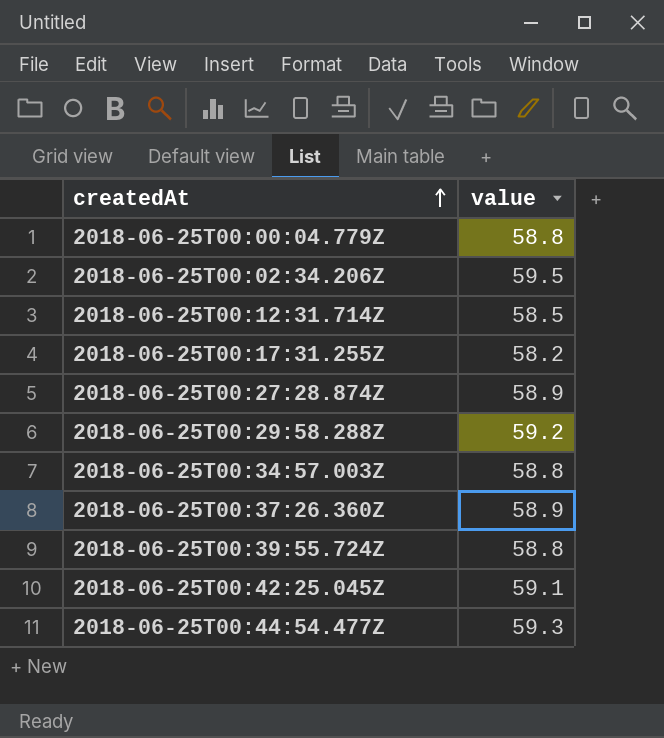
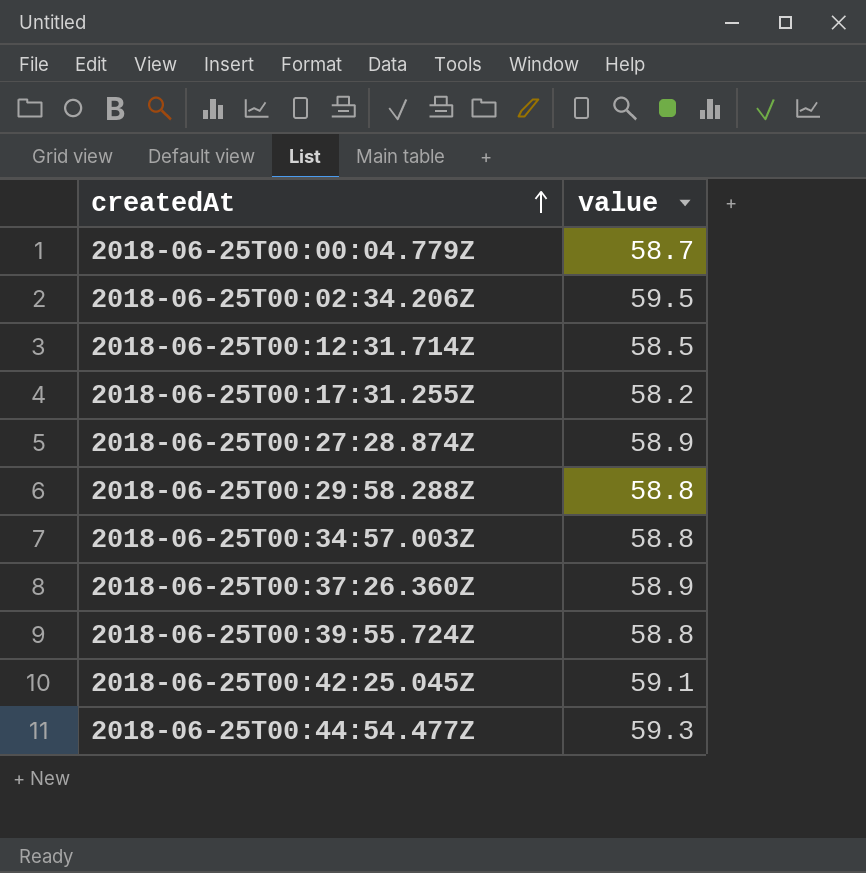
2018-06-25T00:00:04.779Z | value: 58.8 -> 58.7
2018-06-25T00:29:58.288Z | value: 59.2 -> 58.8

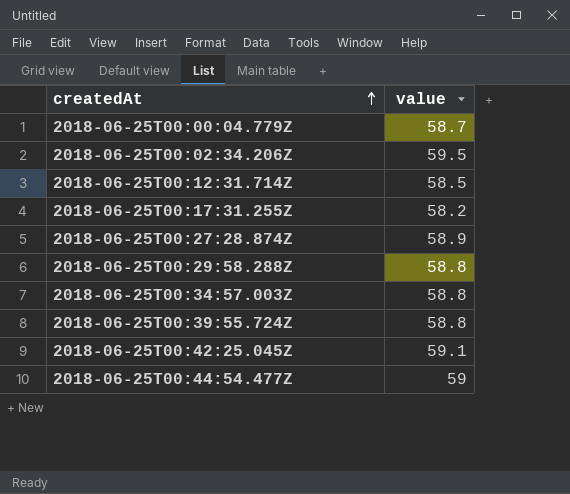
row 2018-06-25T00:37:26.360Z: 58.9 -> none
2018-06-25T00:44:54.477Z | value: 59.3 -> 59

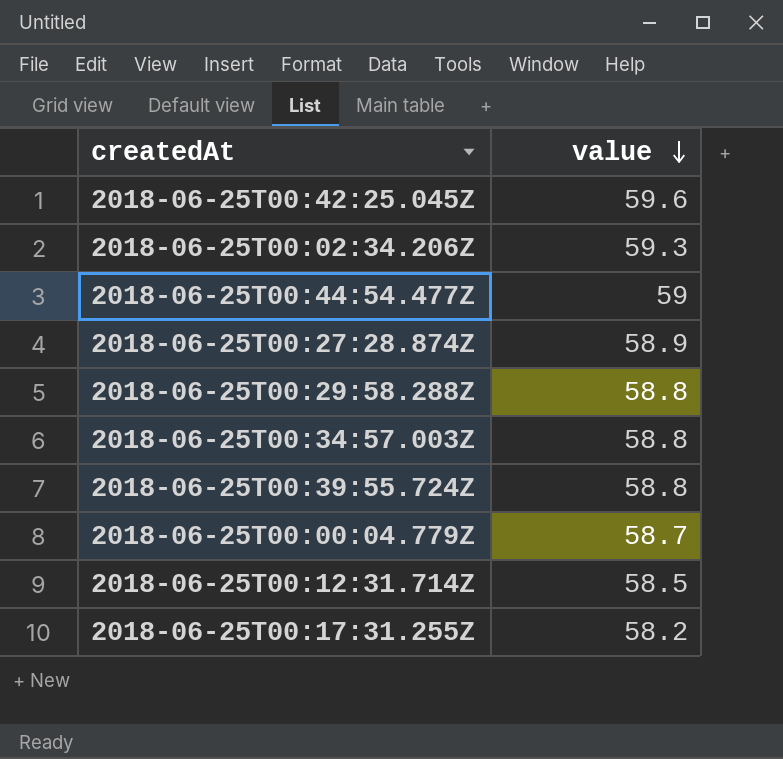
row order: createdAt ascending -> value descending
2018-06-25T00:42:25.045Z | value: 59.1 -> 59.6
2018-06-25T00:02:34.206Z | value: 59.5 -> 59.3

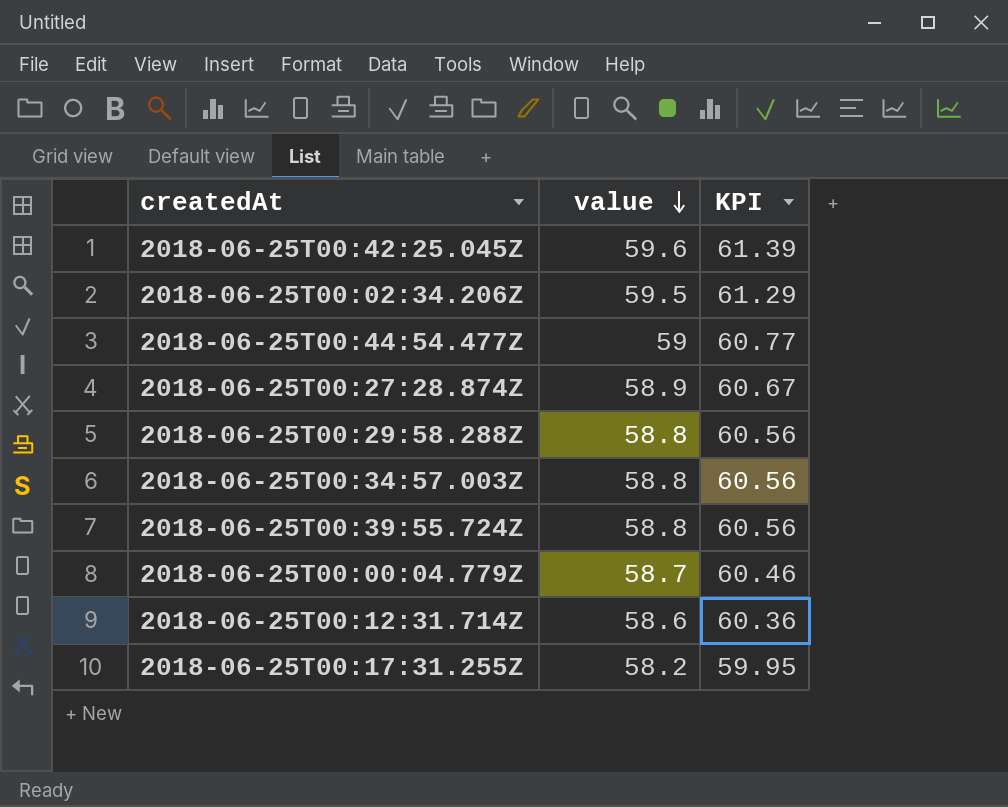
column KPI | formula: none -> [value] * 1.03
2018-06-25T00:02:34.206Z | value: 59.3 -> 59.5
2018-06-25T00:12:31.714Z | value: 58.5 -> 58.6

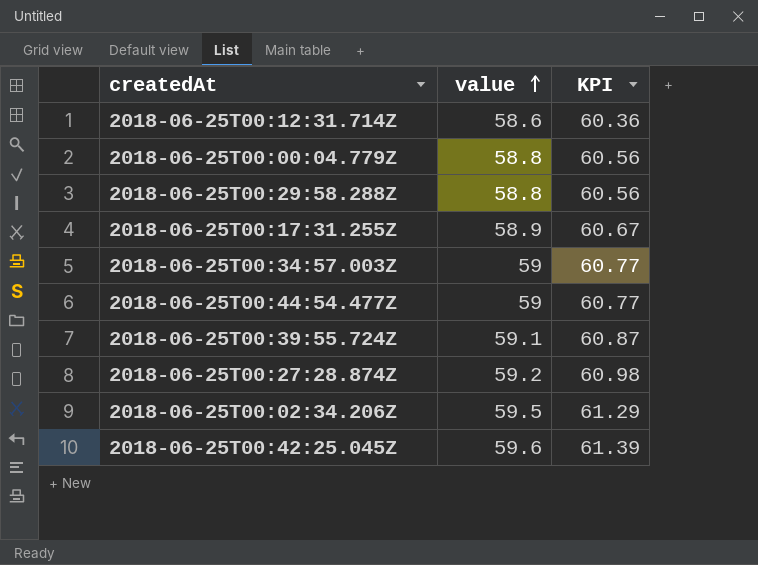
row order: value descending -> value ascending
2018-06-25T00:00:04.779Z | value: 58.7 -> 58.8
2018-06-25T00:00:04.779Z | KPI: 60.46 -> 60.56
2018-06-25T00:17:31.255Z | value: 58.2 -> 58.9
2018-06-25T00:17:31.255Z | KPI: 59.95 -> 60.67
2018-06-25T00:34:57.003Z | value: 58.8 -> 59
2018-06-25T00:34:57.003Z | KPI: 60.56 -> 60.77
2018-06-25T00:39:55.724Z | value: 58.8 -> 59.1
2018-06-25T00:39:55.724Z | KPI: 60.56 -> 60.87
2018-06-25T00:27:28.874Z | value: 58.9 -> 59.2
2018-06-25T00:27:28.874Z | KPI: 60.67 -> 60.98

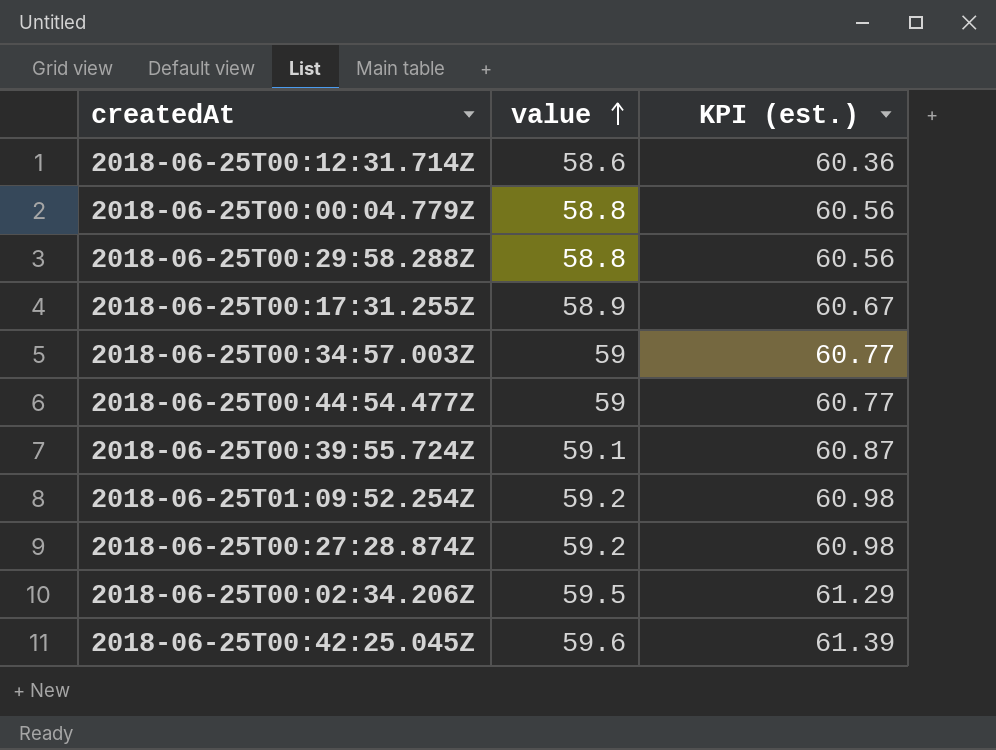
column name: KPI -> KPI (est.)
row 2018-06-25T01:09:52.254Z: none -> 59.2 | 60.98

